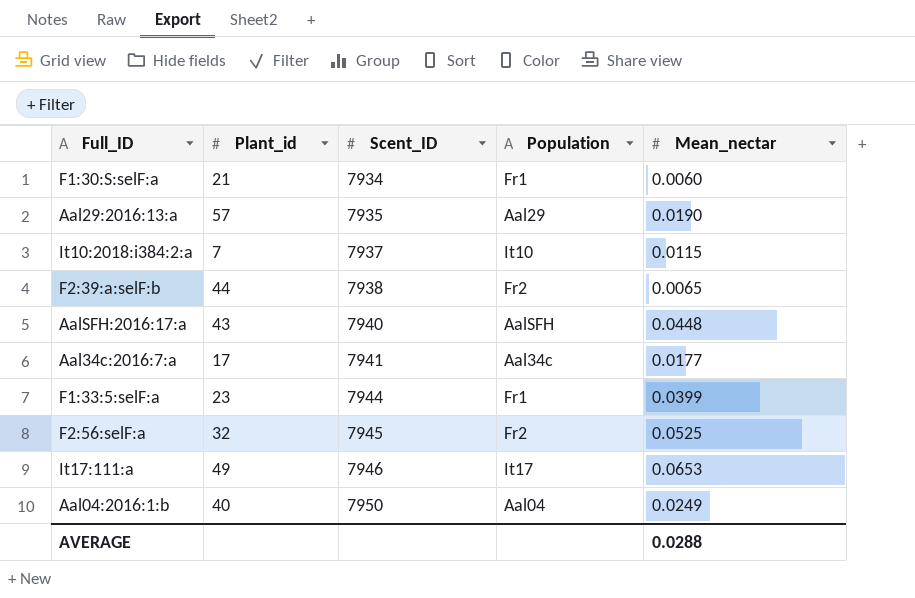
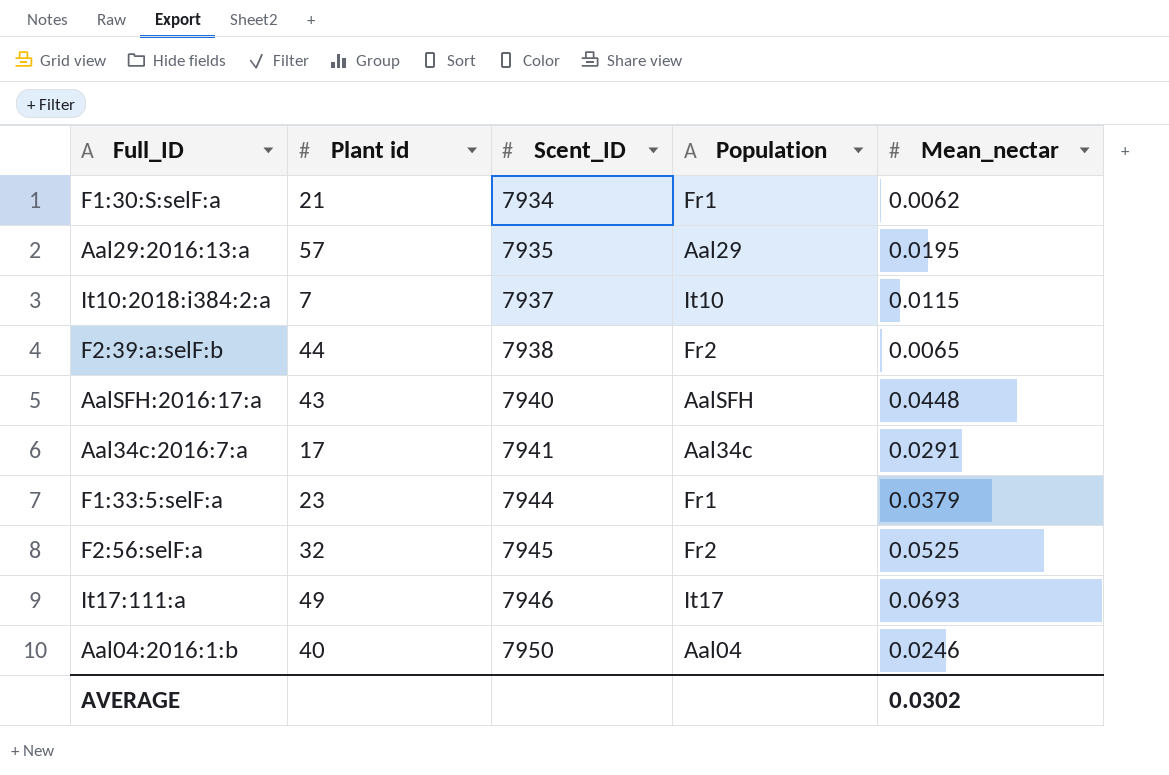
column name: Plant_id -> Plant id
F1:30:S:selF:a | Mean_nectar: 0.0060 -> 0.0062
Aal29:2016:13:a | Mean_nectar: 0.0190 -> 0.0195
Aal34c:2016:7:a | Mean_nectar: 0.0177 -> 0.0291
F1:33:5:selF:a | Mean_nectar: 0.0399 -> 0.0379
It17:111:a | Mean_nectar: 0.0653 -> 0.0693
Aal04:2016:1:b | Mean_nectar: 0.0249 -> 0.0246
AVERAGE | Mean_nectar: 0.0288 -> 0.0302

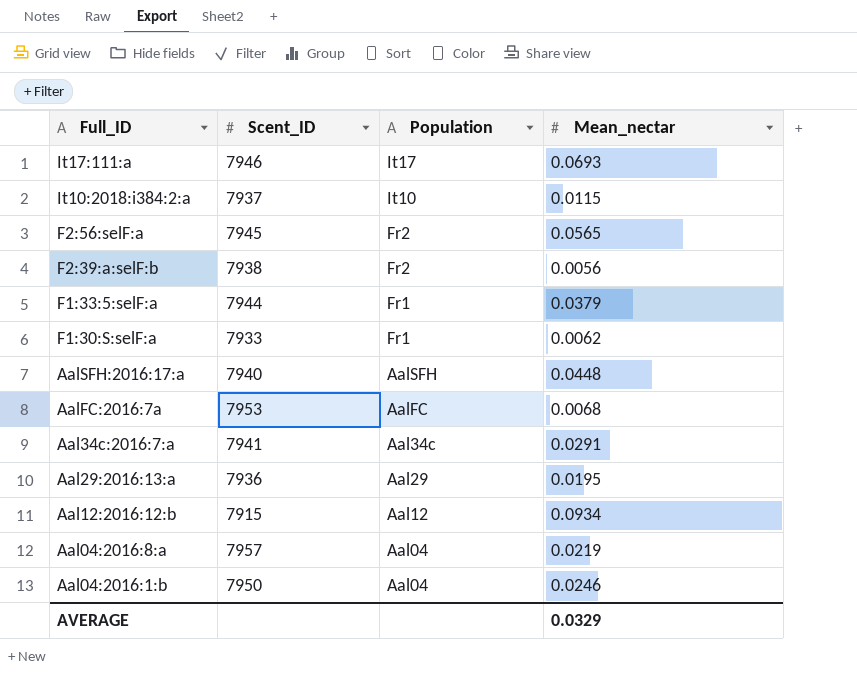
row order: Scent_ID ascending -> Full_ID descending
column Plant id | position: 2 -> none
F2:56:selF:a | Mean_nectar: 0.0525 -> 0.0565
F2:39:a:selF:b | Mean_nectar: 0.0065 -> 0.0056
F1:30:S:selF:a | Scent_ID: 7934 -> 7933
row AalFC:2016:7a: none -> 7953 | AalFC | 0.0068
Aal29:2016:13:a | Scent_ID: 7935 -> 7936
row Aal12:2016:12:b: none -> 7915 | Aal12 | 0.0934
row Aal04:2016:8:a: none -> 7957 | Aal04 | 0.0219
AVERAGE | Mean_nectar: 0.0302 -> 0.0329

